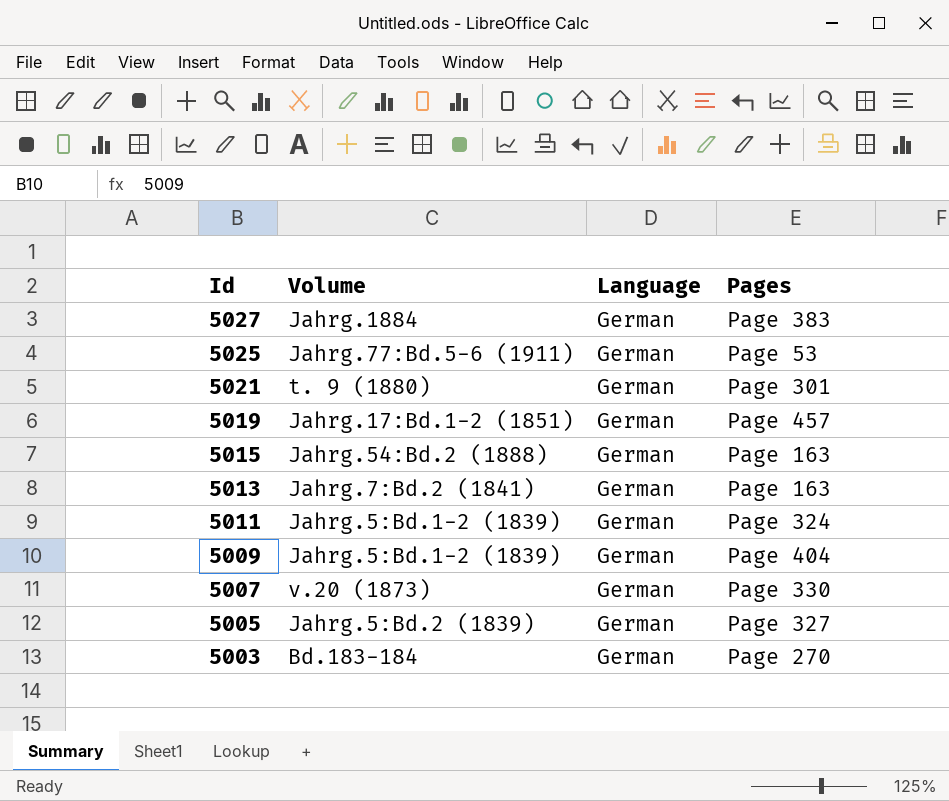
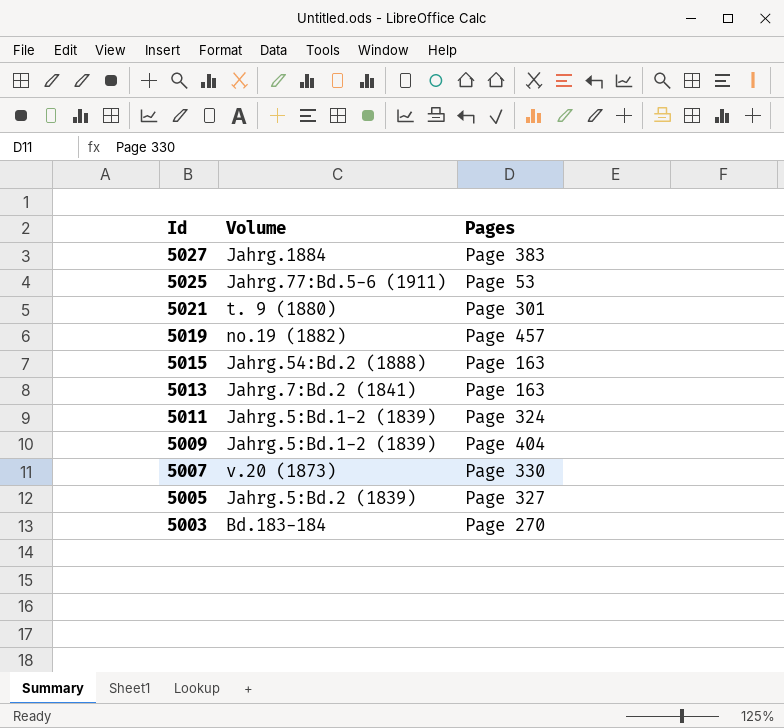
column Language | position: 3 -> none
5019 | Volume: Jahrg.17:Bd.1-2 (1851) -> no.19 (1882)

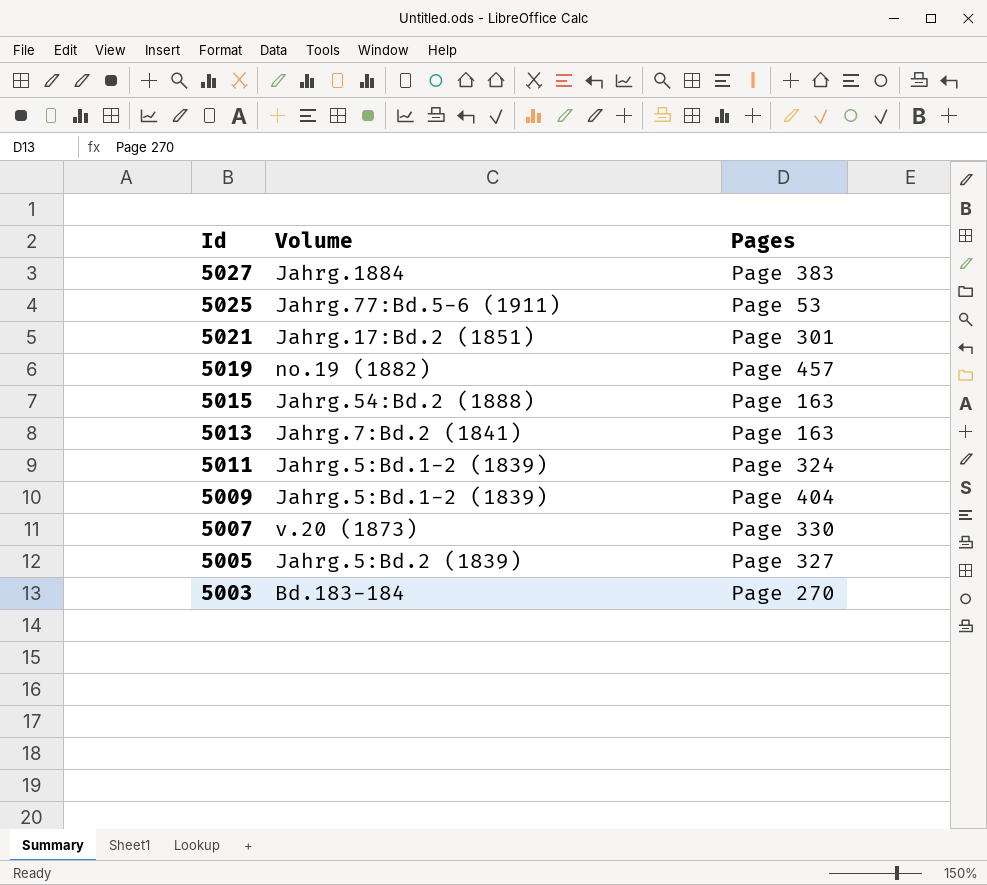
5021 | Volume: t. 9 (1880) -> Jahrg.17:Bd.2 (1851)

